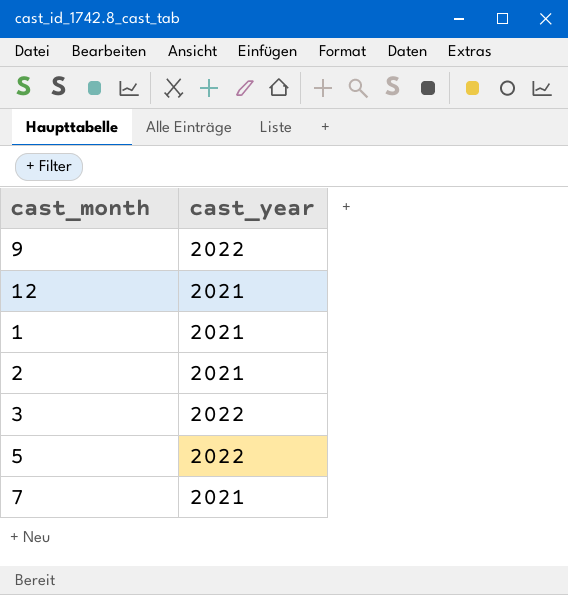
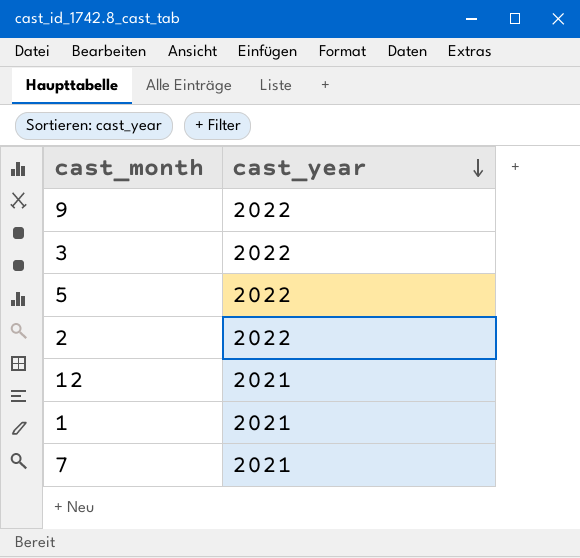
row order: none -> cast_year descending
2 | cast_year: 2021 -> 2022

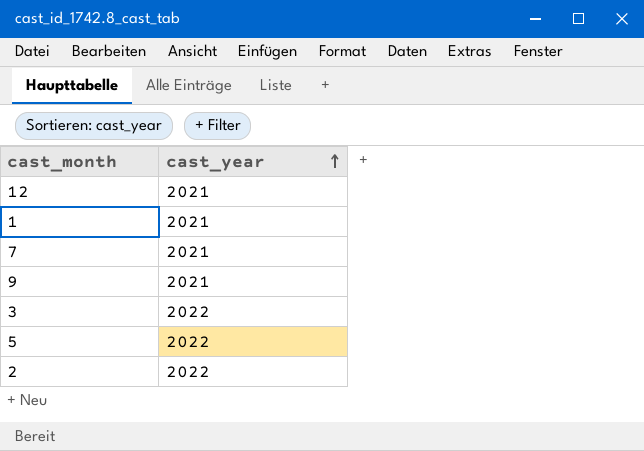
row order: cast_year descending -> cast_year ascending
9 | cast_year: 2022 -> 2021

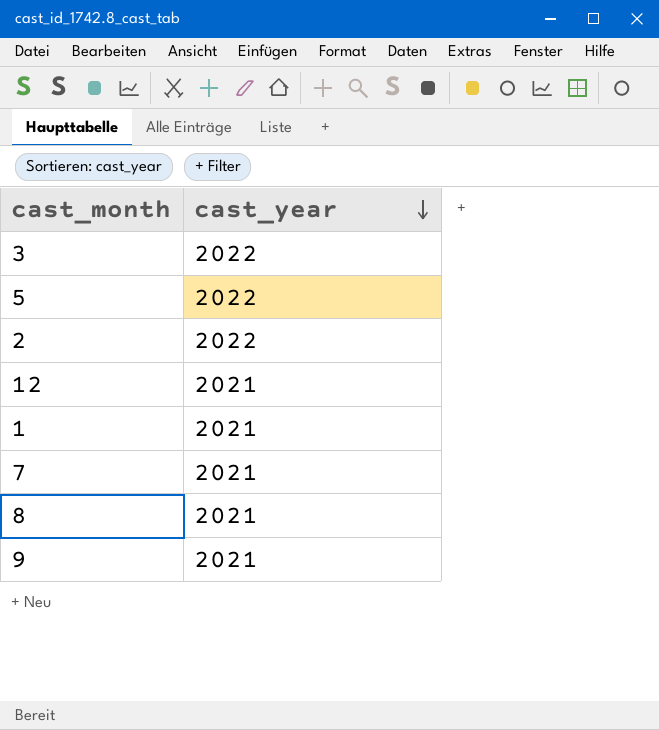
row order: cast_year ascending -> cast_year descending
row 8: none -> 2021

